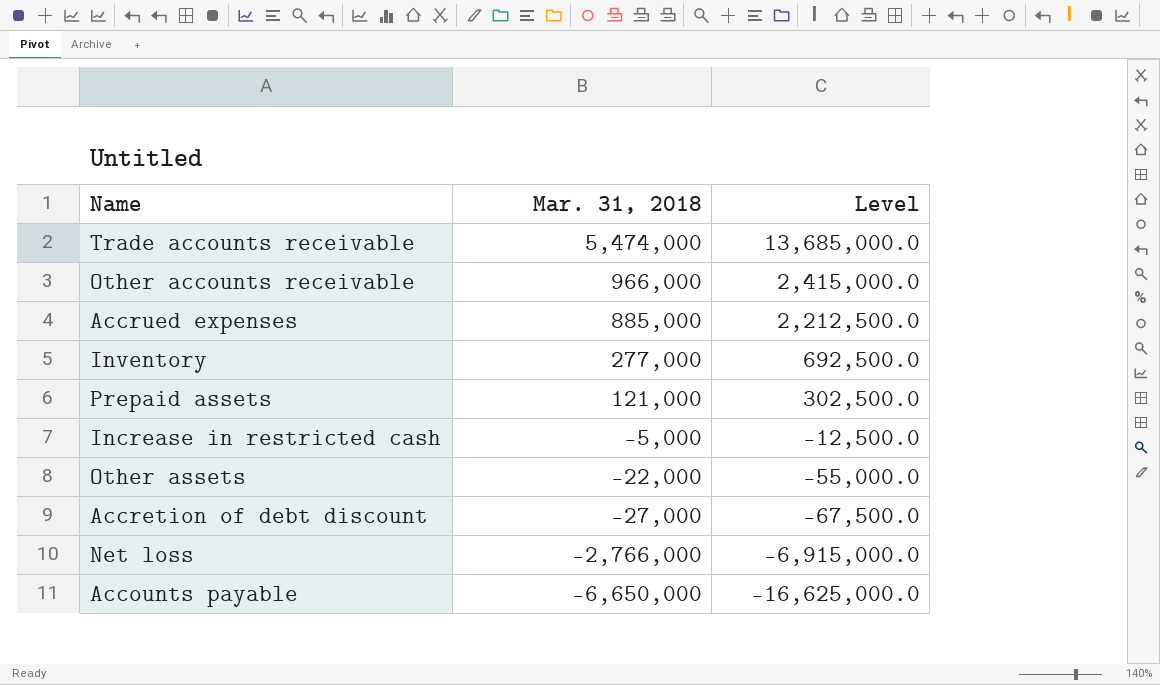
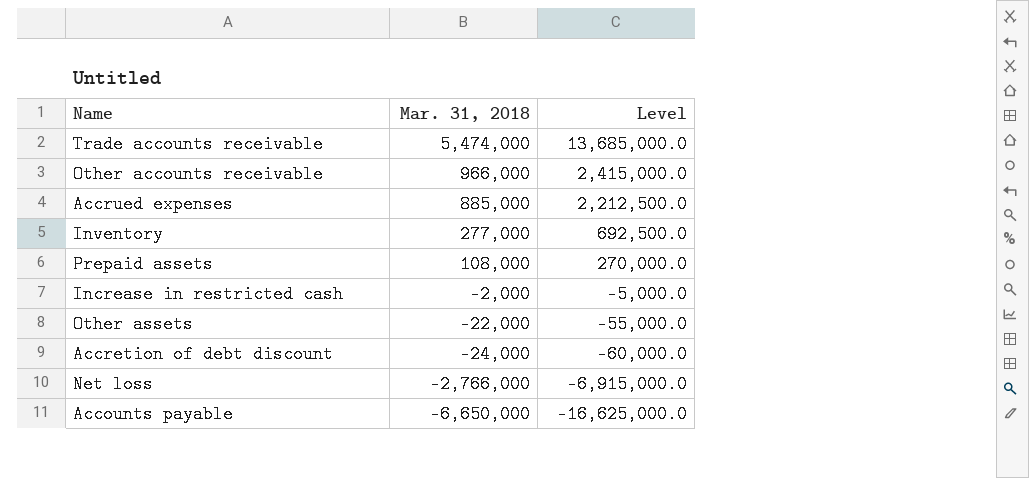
Prepaid assets | Mar. 31, 2018: 121,000 -> 108,000
Prepaid assets | Level: 302,500.0 -> 270,000.0
Increase in restricted cash | Mar. 31, 2018: -5,000 -> -2,000
Increase in restricted cash | Level: -12,500.0 -> -5,000.0
Accretion of debt discount | Mar. 31, 2018: -27,000 -> -24,000
Accretion of debt discount | Level: -67,500.0 -> -60,000.0

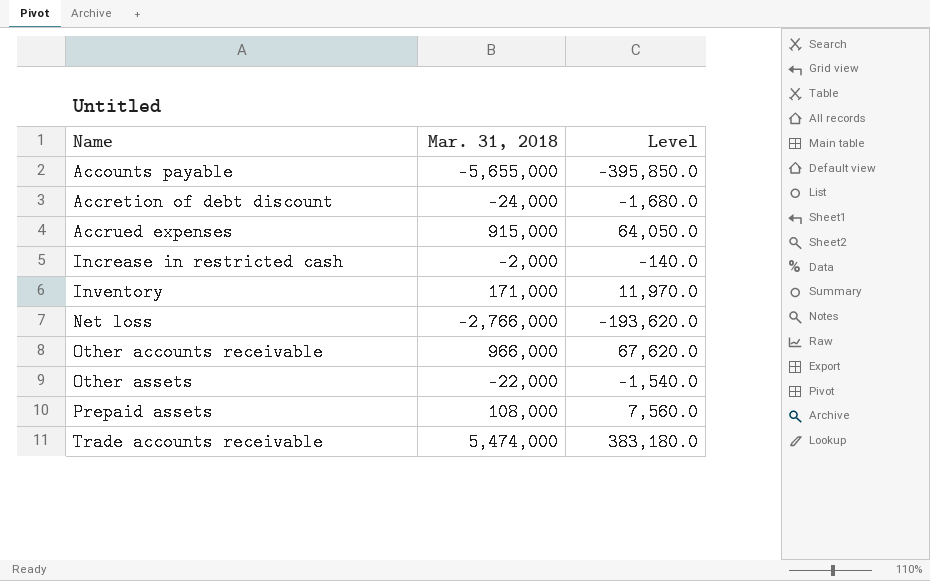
row order: Mar. 31, 2018 descending -> Name ascending
column Level | formula: [Mar. 31, 2018] * 2.5 -> [Mar. 31, 2018] * 0.07
Accounts payable | Mar. 31, 2018: -6,650,000 -> -5,655,000
Accrued expenses | Mar. 31, 2018: 885,000 -> 915,000
Inventory | Mar. 31, 2018: 277,000 -> 171,000

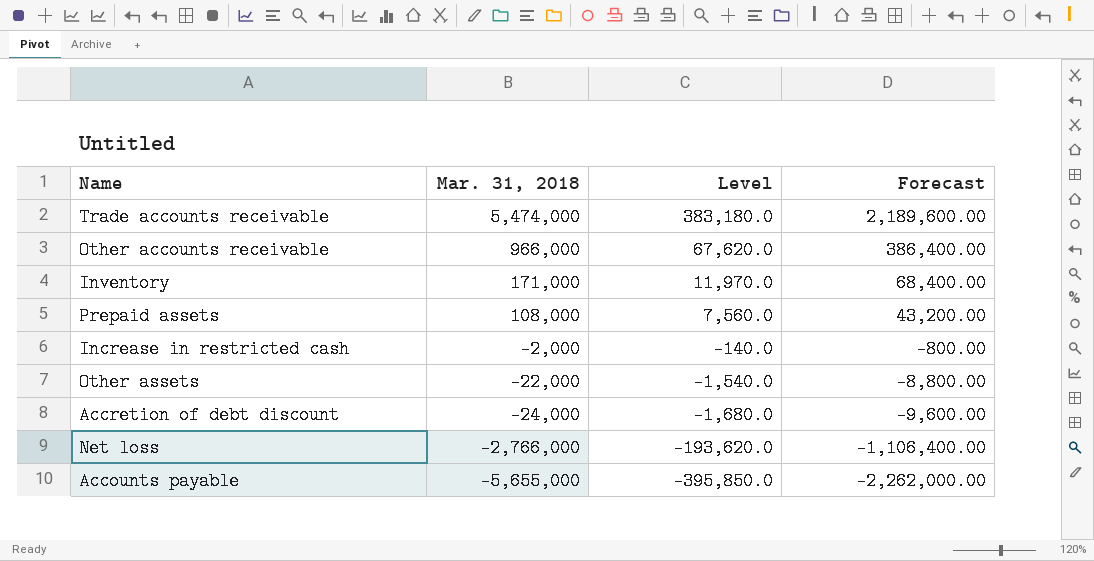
row order: Name ascending -> Mar. 31, 2018 descending
column Forecast | formula: none -> [Mar. 31, 2018] * 0.4
row Accrued expenses: 915,000 | 64,050.0 -> none

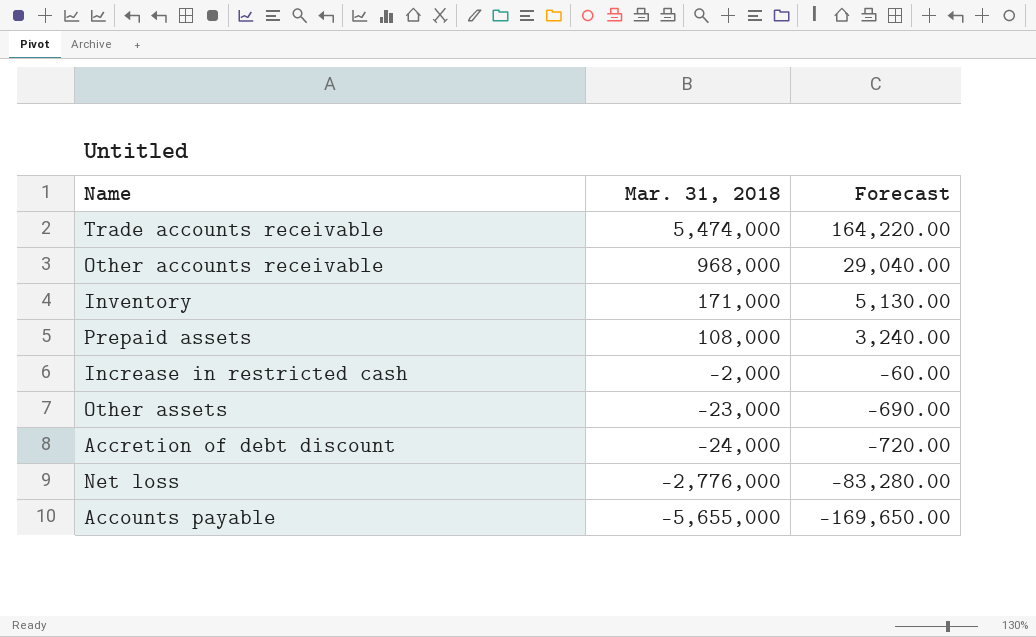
column Level | formula: [Mar. 31, 2018] * 0.07 -> none
column Forecast | formula: [Mar. 31, 2018] * 0.4 -> [Mar. 31, 2018] * 0.03
Other accounts receivable | Mar. 31, 2018: 966,000 -> 968,000
Other assets | Mar. 31, 2018: -22,000 -> -23,000
Net loss | Mar. 31, 2018: -2,766,000 -> -2,776,000

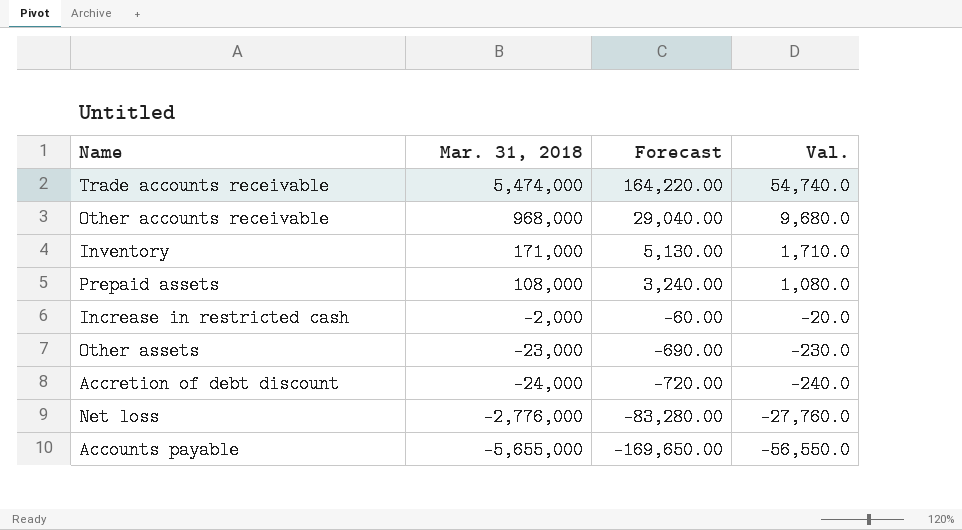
column Val. | formula: none -> [Mar. 31, 2018] * 0.01

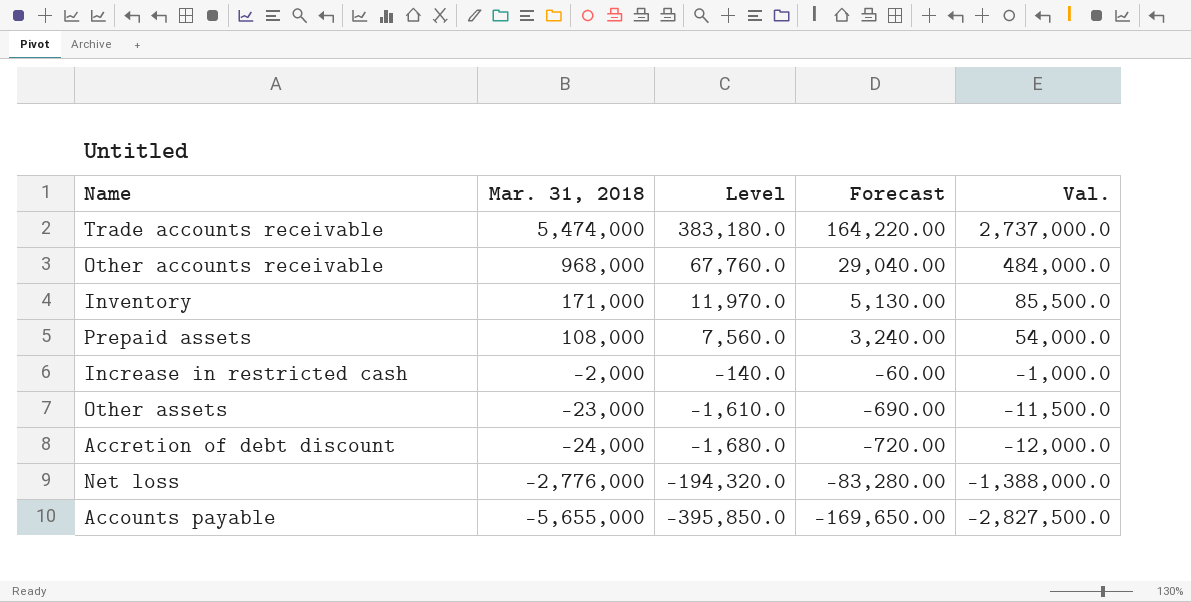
column Level | formula: none -> [Mar. 31, 2018] * 0.07
column Val. | formula: [Mar. 31, 2018] * 0.01 -> [Mar. 31, 2018] * 0.5

